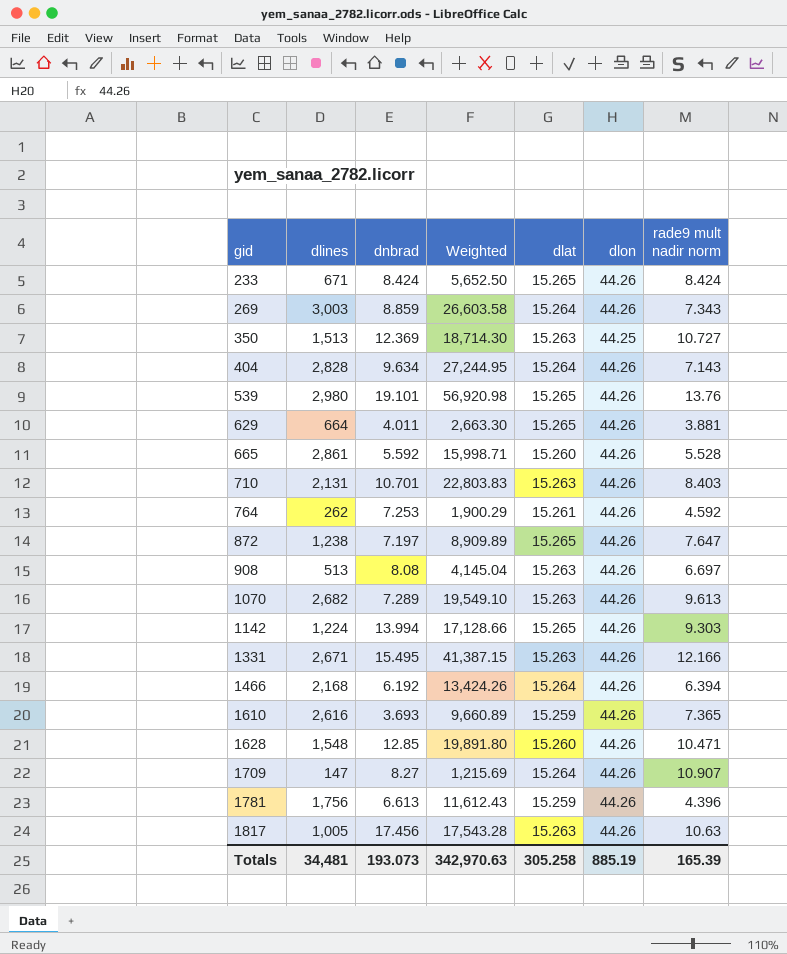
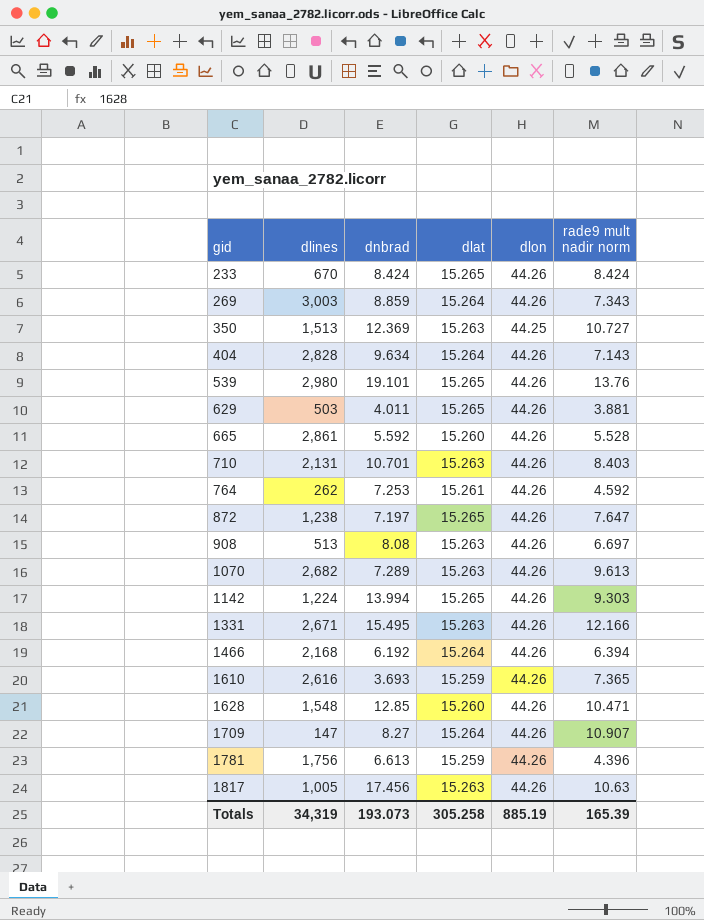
column Weighted | formula: [dlines] * [dnbrad] -> none
233 | dlines: 671 -> 670
629 | dlines: 664 -> 503
Totals | dlines: 34,481 -> 34,319

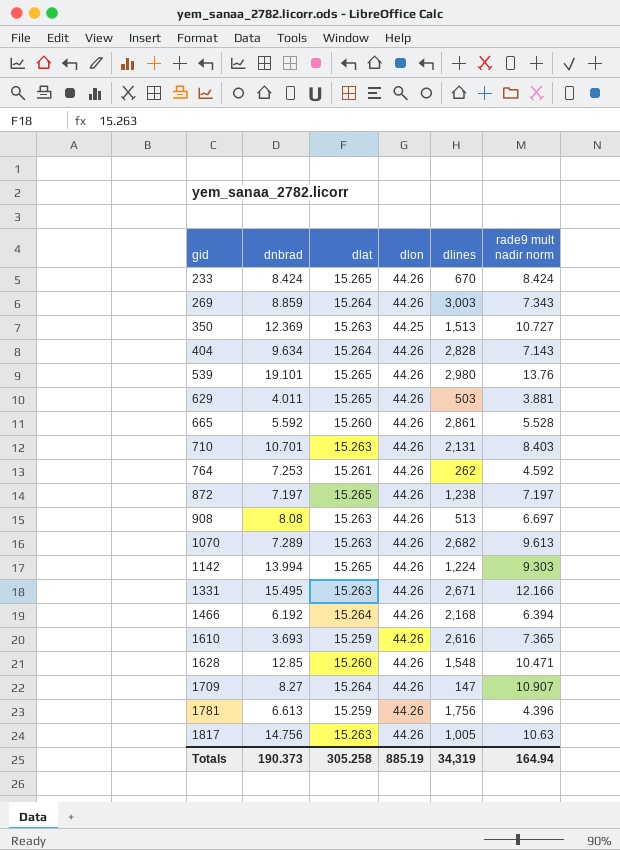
column dlines | position: 2 -> 5
872 | rade9 mult nadir norm: 7.647 -> 7.197
1817 | dnbrad: 17.456 -> 14.756
Totals | dnbrad: 193.073 -> 190.373
Totals | rade9 mult nadir norm: 165.39 -> 164.94

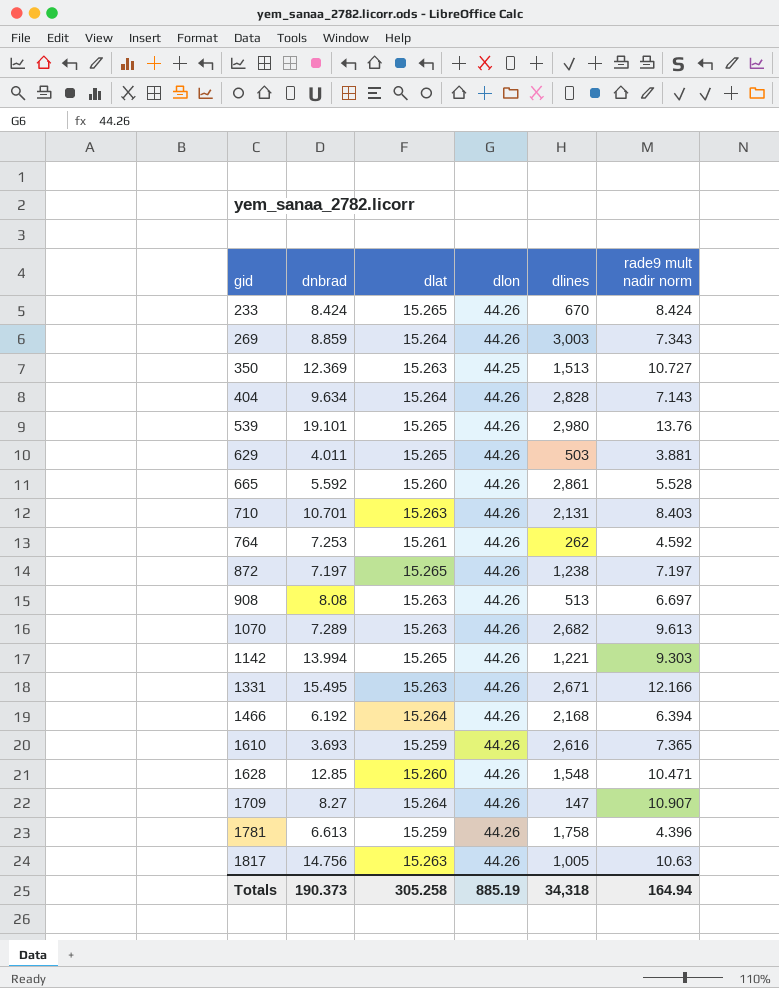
1142 | dlines: 1,224 -> 1,221
1781 | dlines: 1,756 -> 1,758
Totals | dlines: 34,319 -> 34,318

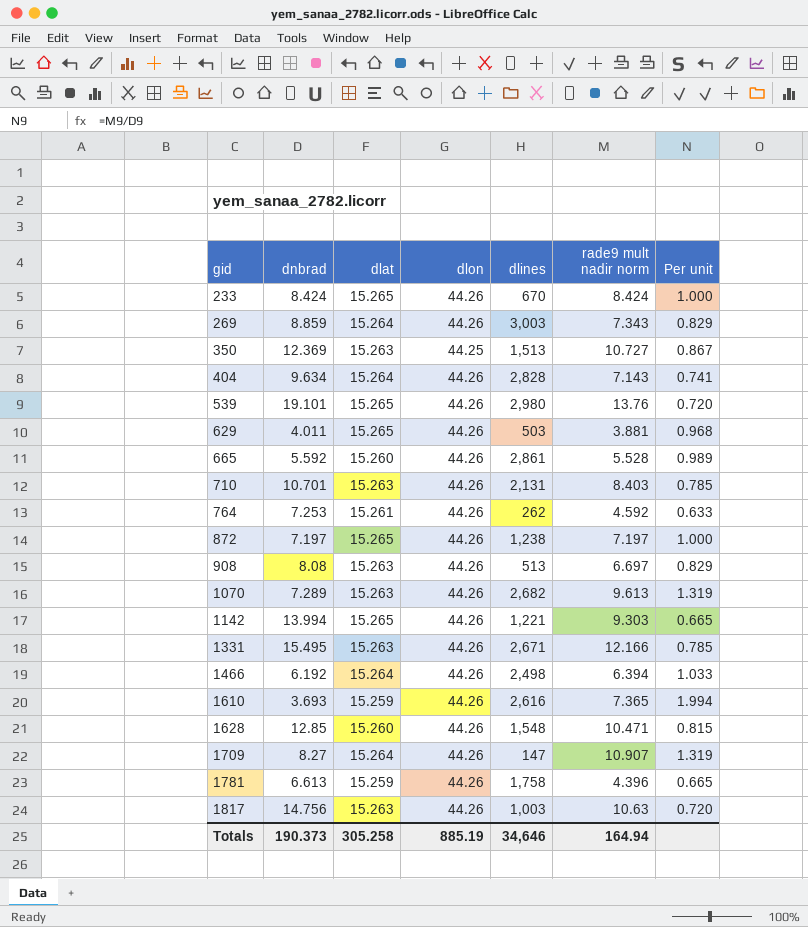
column Per unit | formula: none -> [rade9 mult nadir norm] / [dnbrad]
1466 | dlines: 2,168 -> 2,498
1817 | dlines: 1,005 -> 1,003
Totals | dlines: 34,318 -> 34,646

